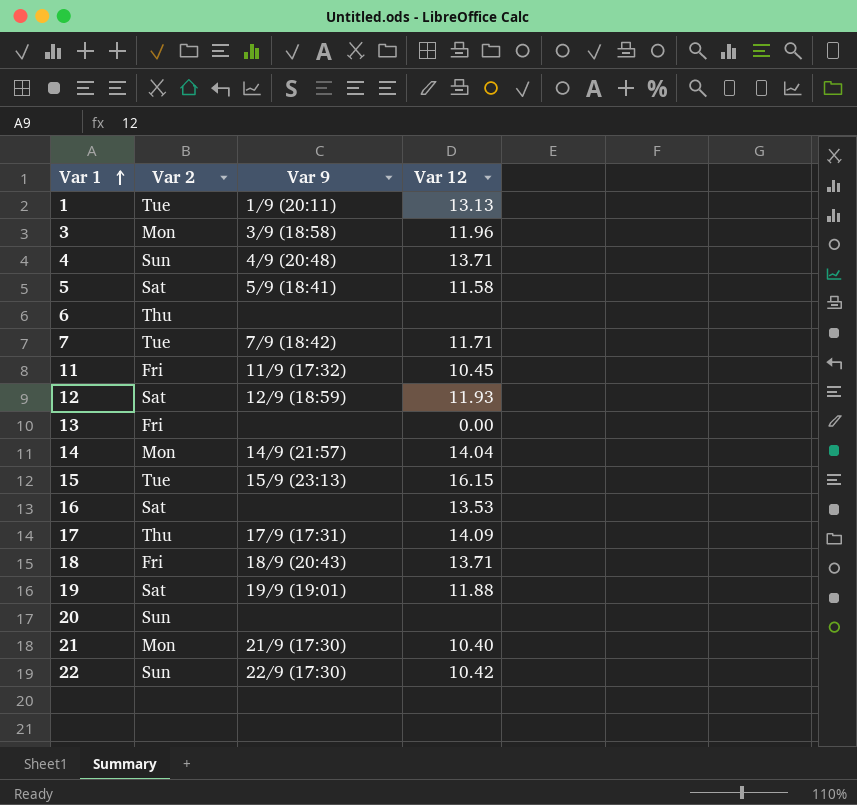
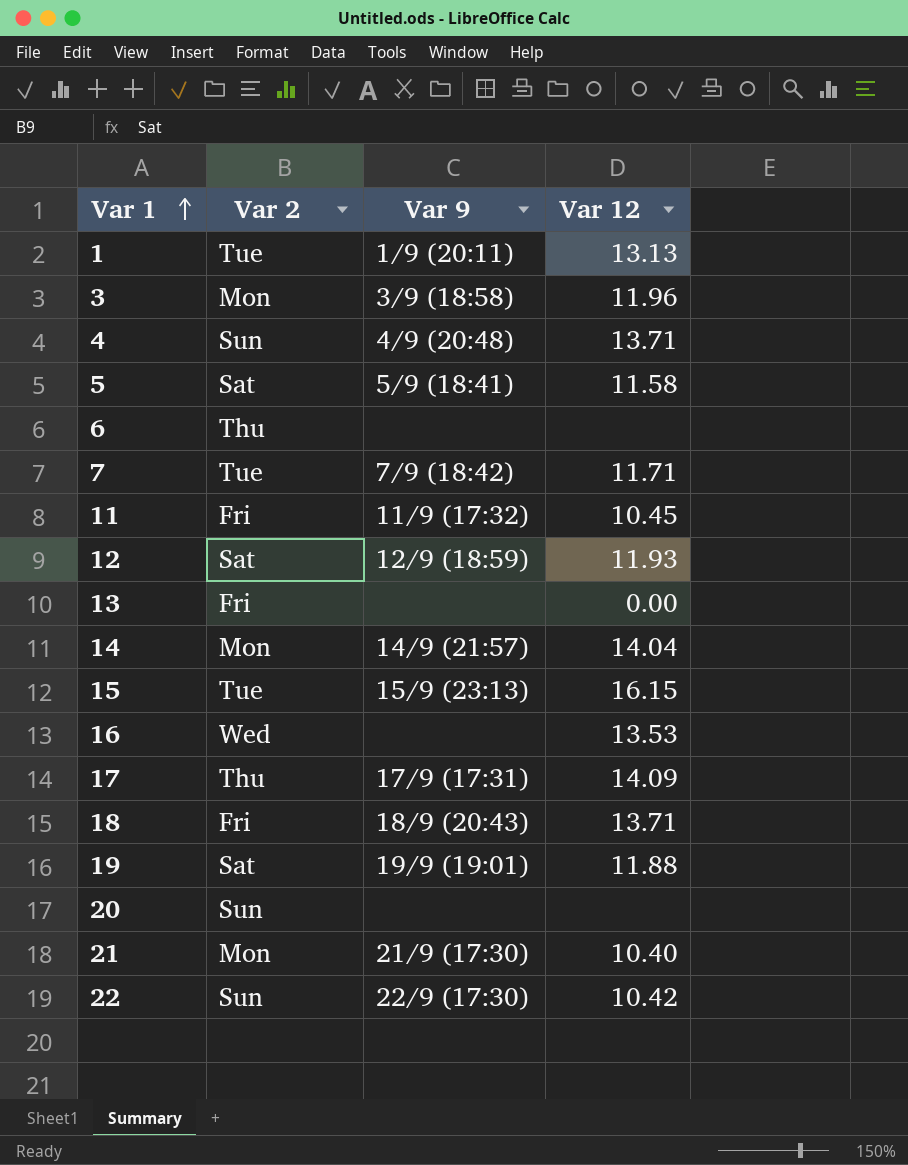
16 | Var 2: Sat -> Wed

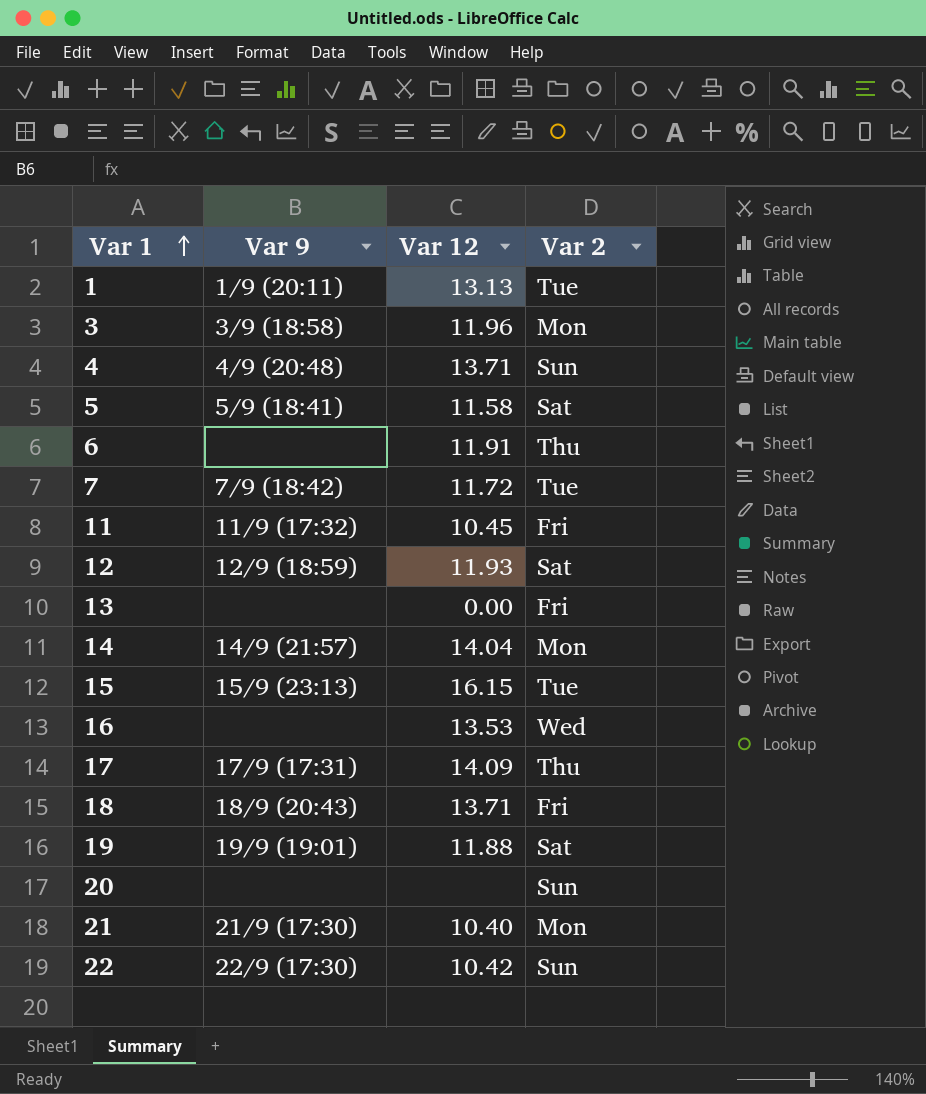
column Var 2 | position: 2 -> 4
6 | Var 12: none -> 11.91
7 | Var 12: 11.71 -> 11.72

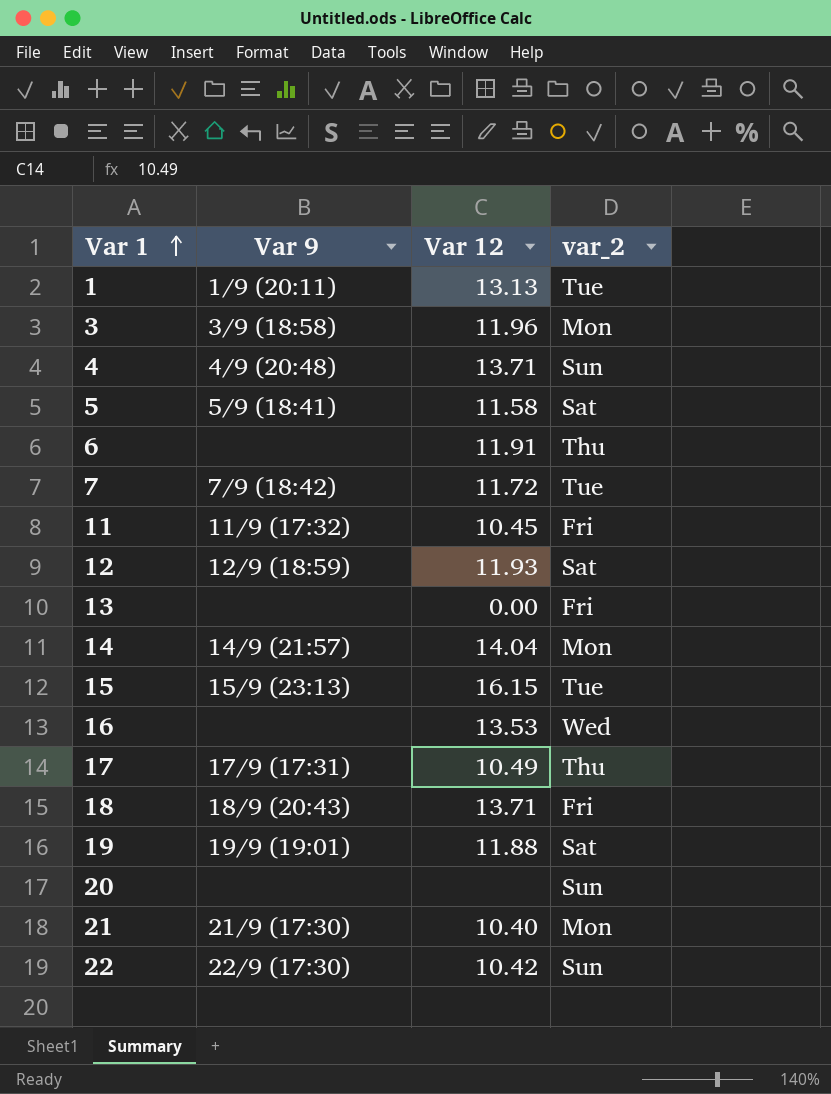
column name: Var 2 -> var_2
17 | Var 12: 14.09 -> 10.49

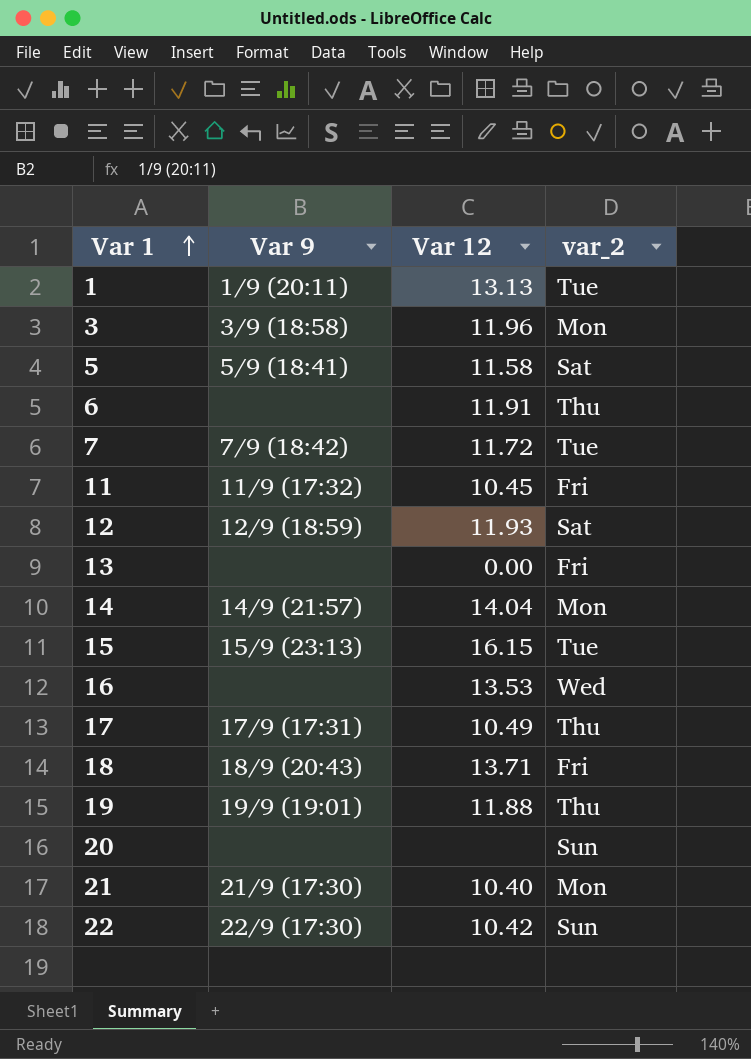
row 4: 4/9 (20:48) | 13.71 | Sun -> none
19 | var_2: Sat -> Thu

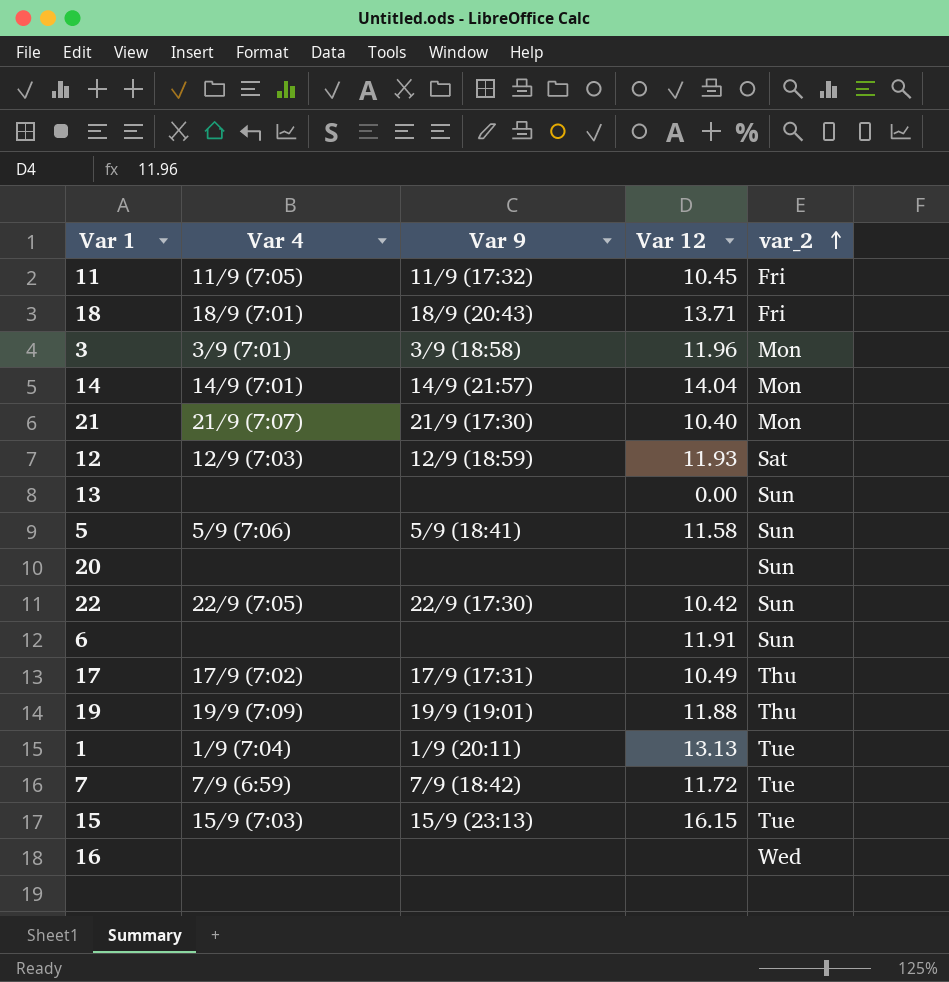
row order: Var 1 ascending -> var_2 ascending
column Var 4 | position: none -> 2
13 | var_2: Fri -> Sun
5 | var_2: Sat -> Sun
6 | var_2: Thu -> Sun
16 | Var 12: 13.53 -> none

